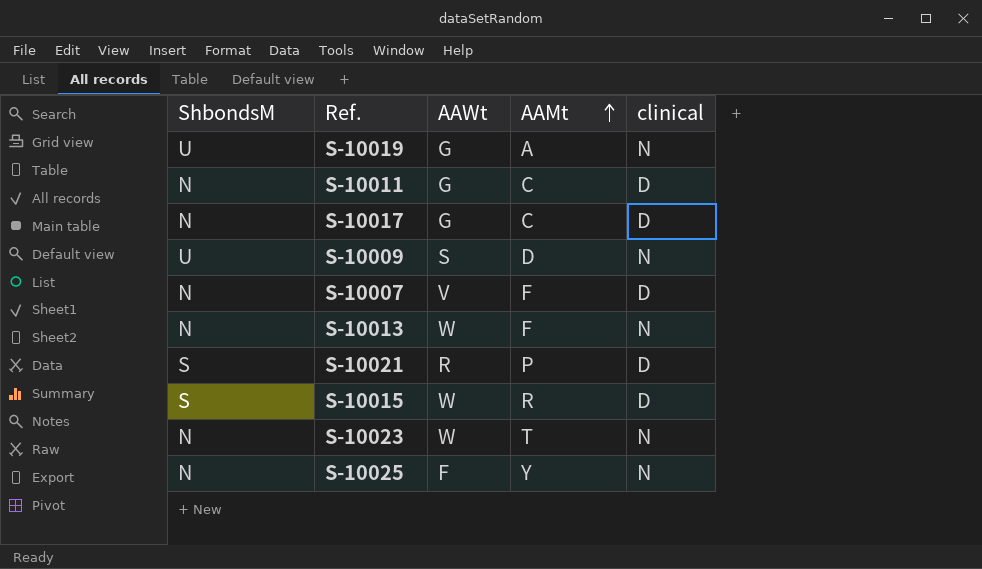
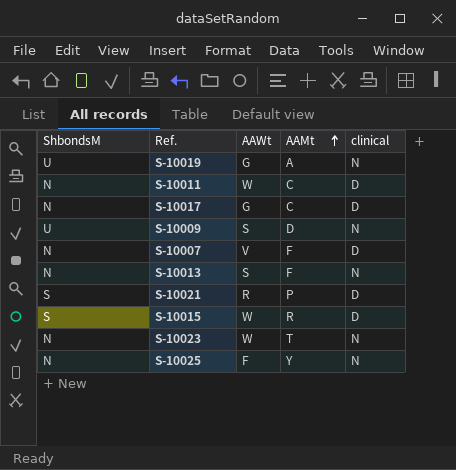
S-10011 | AAWt: G -> W
S-10013 | AAWt: W -> S

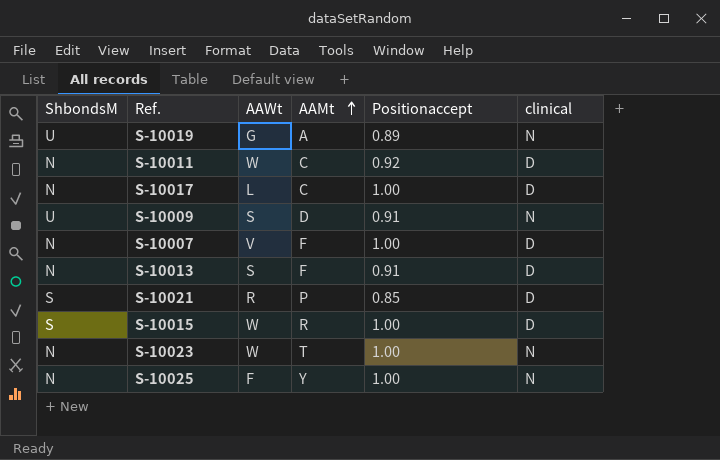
column Positionaccept | position: none -> 5
S-10017 | AAWt: G -> L
S-10013 | clinical: N -> D

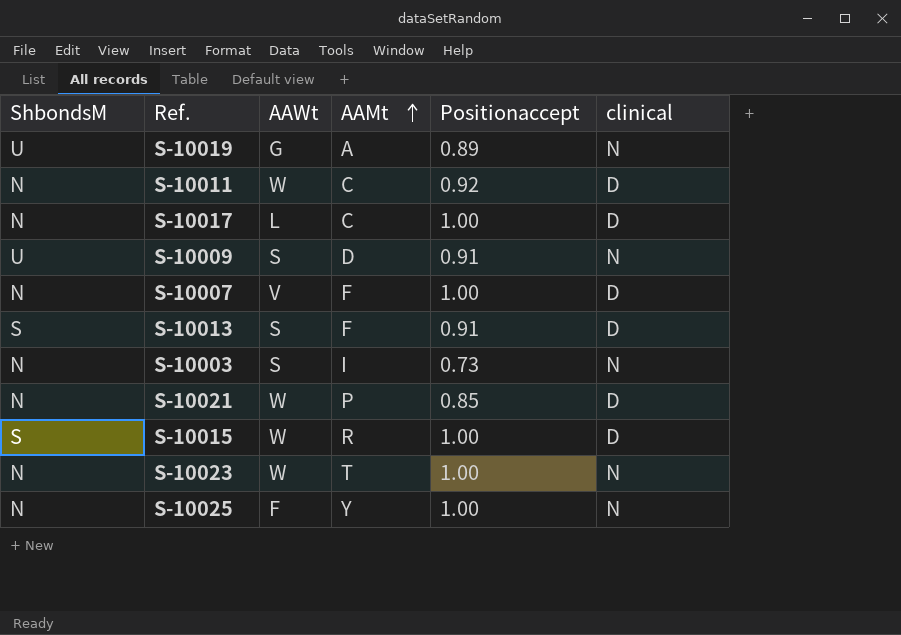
S-10013 | ShbondsM: N -> S
row S-10003: none -> N | S | I | 0.73 | N
S-10021 | ShbondsM: S -> N
S-10021 | AAWt: R -> W

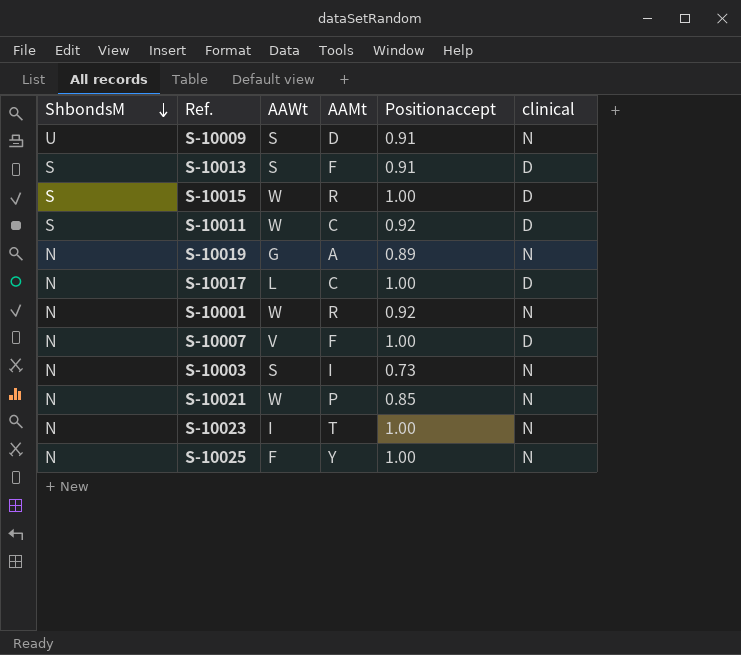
row order: AAMt ascending -> ShbondsM descending
S-10011 | ShbondsM: N -> S
S-10019 | ShbondsM: U -> N
row S-10001: none -> N | W | R | 0.92 | N
S-10021 | clinical: D -> N
S-10023 | AAWt: W -> I

